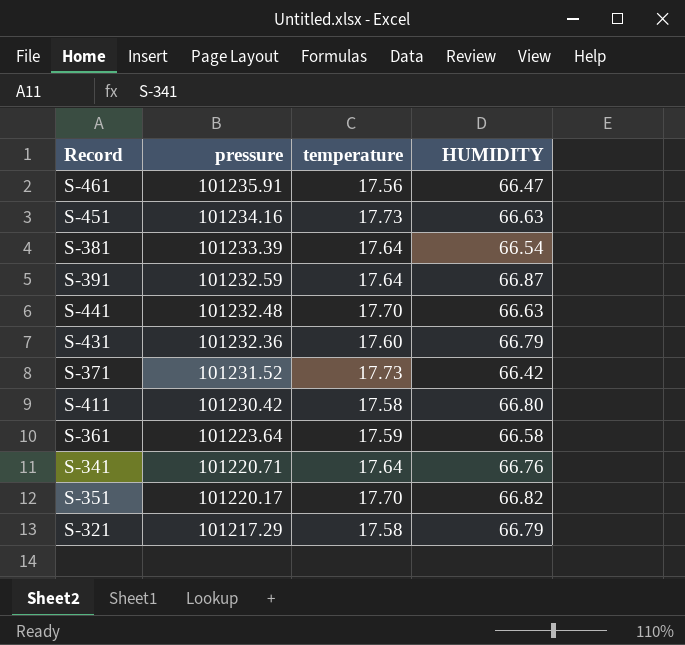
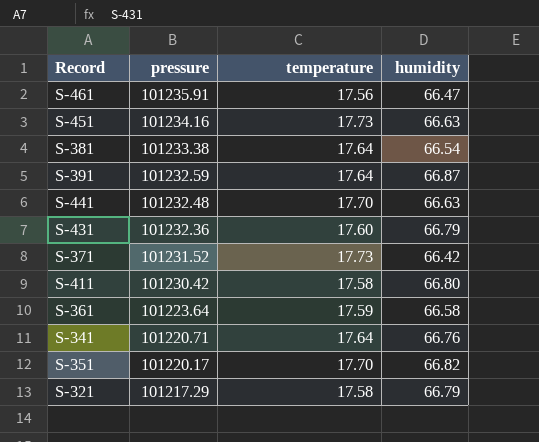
column name: HUMIDITY -> humidity
S-381 | pressure: 101233.39 -> 101233.38

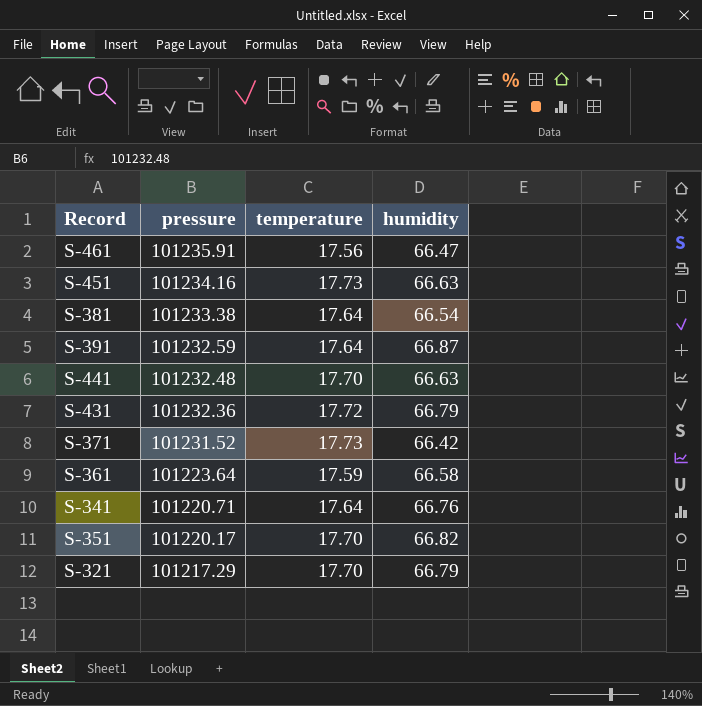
row S-411: 101230.42 | 17.58 | 66.80 -> none
S-431 | temperature: 17.60 -> 17.72
S-321 | temperature: 17.58 -> 17.70

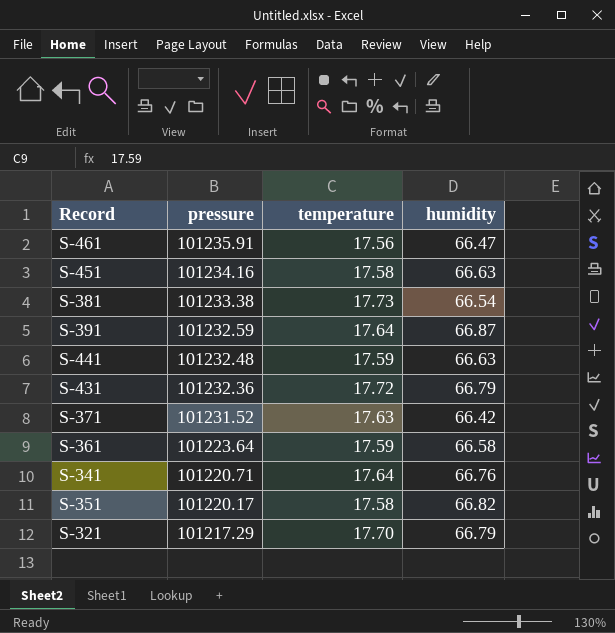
S-451 | temperature: 17.73 -> 17.58
S-381 | temperature: 17.64 -> 17.73
S-441 | temperature: 17.70 -> 17.59
S-371 | temperature: 17.73 -> 17.63
S-351 | temperature: 17.70 -> 17.58

